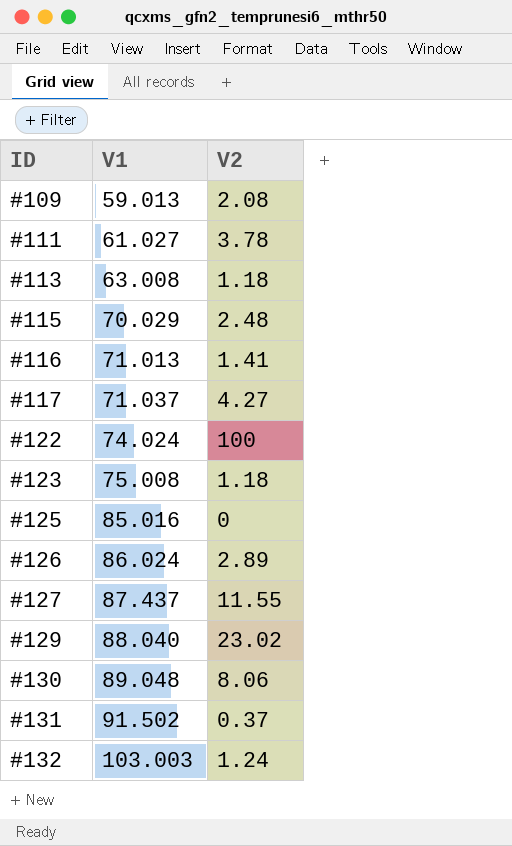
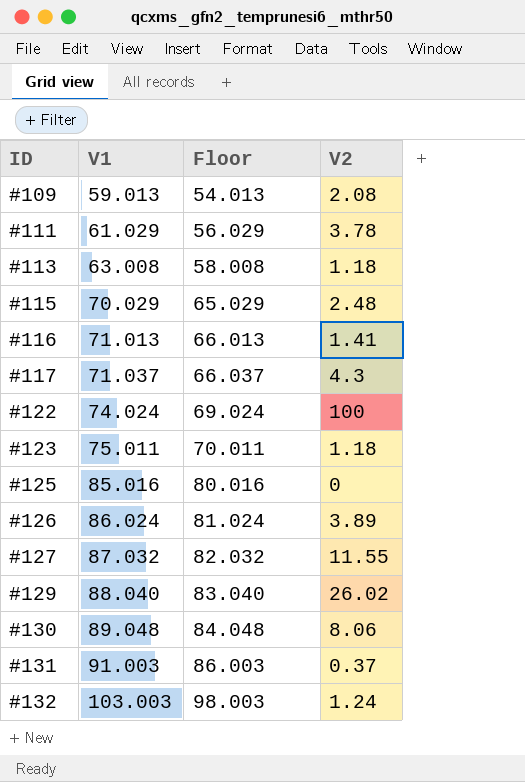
column Floor | formula: none -> [V1] - 5
#111 | V1: 61.027 -> 61.029
#117 | V2: 4.27 -> 4.3
#123 | V1: 75.008 -> 75.011
#126 | V2: 2.89 -> 3.89
#127 | V1: 87.437 -> 87.032
#129 | V2: 23.02 -> 26.02
#131 | V1: 91.502 -> 91.003

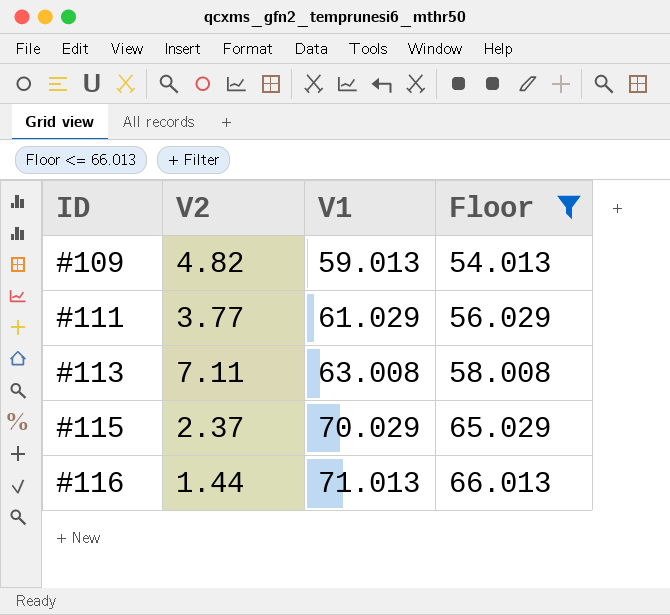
filter: none -> Floor <= 66.013
column V2 | position: 4 -> 2
#109 | V2: 2.08 -> 4.82
#111 | V2: 3.78 -> 3.77
#113 | V2: 1.18 -> 7.11
#115 | V2: 2.48 -> 2.37
#116 | V2: 1.41 -> 1.44

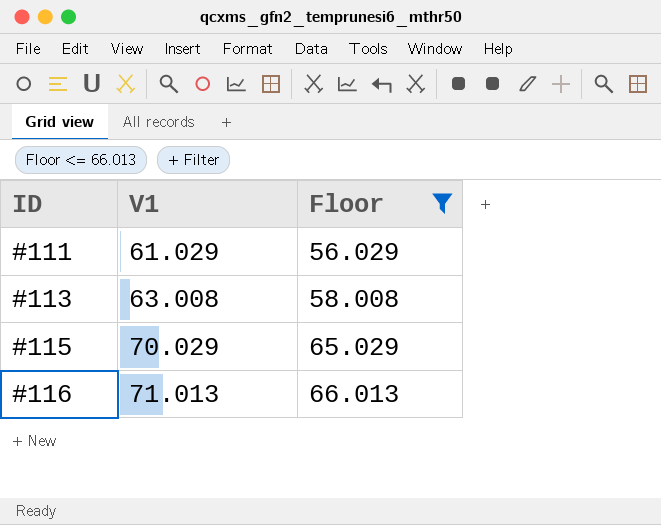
column V2 | position: 2 -> none
row #109: 4.82 | 59.013 | 54.013 -> none

